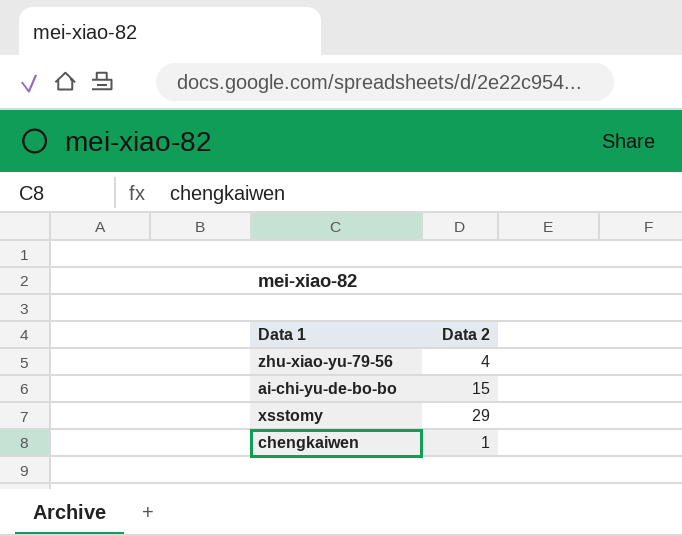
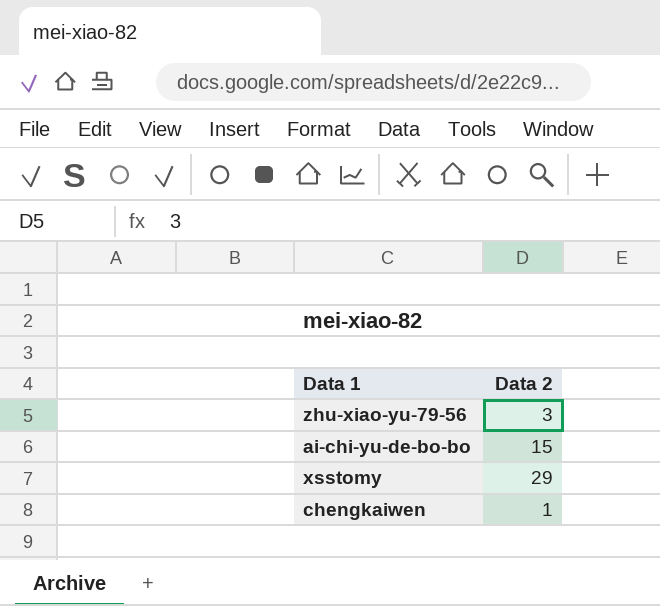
zhu-xiao-yu-79-56 | Data 2: 4 -> 3

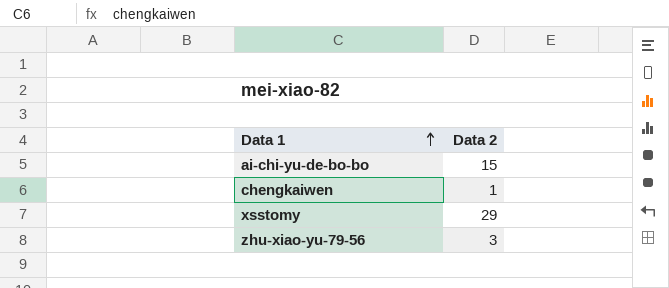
row order: none -> Data 1 ascending

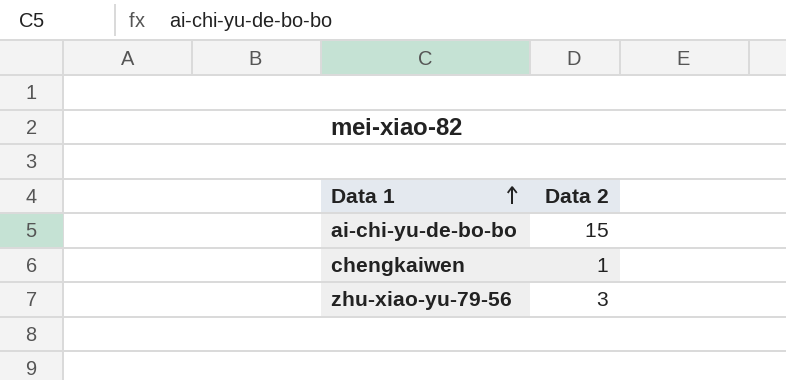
row xsstomy: 29 -> none

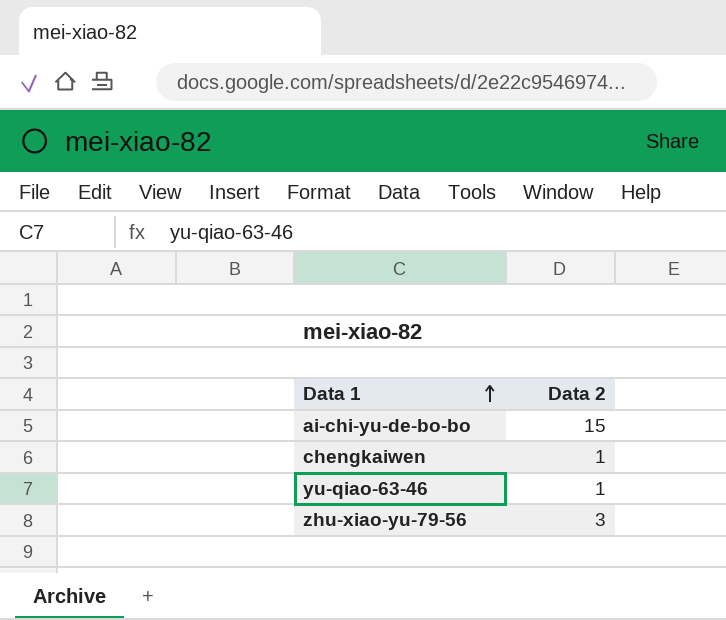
row yu-qiao-63-46: none -> 1

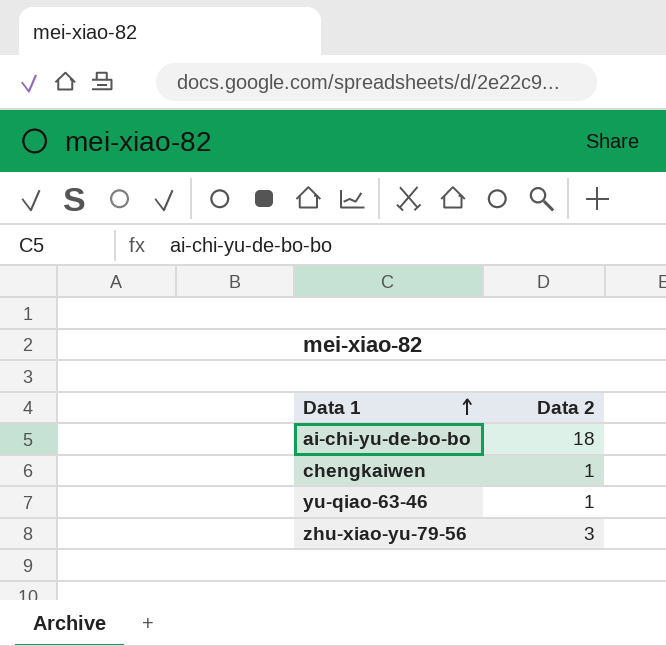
ai-chi-yu-de-bo-bo | Data 2: 15 -> 18

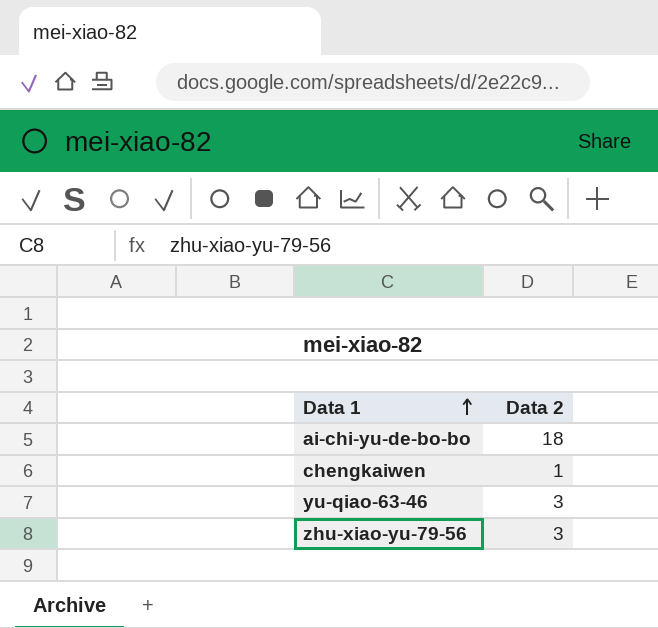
yu-qiao-63-46 | Data 2: 1 -> 3

